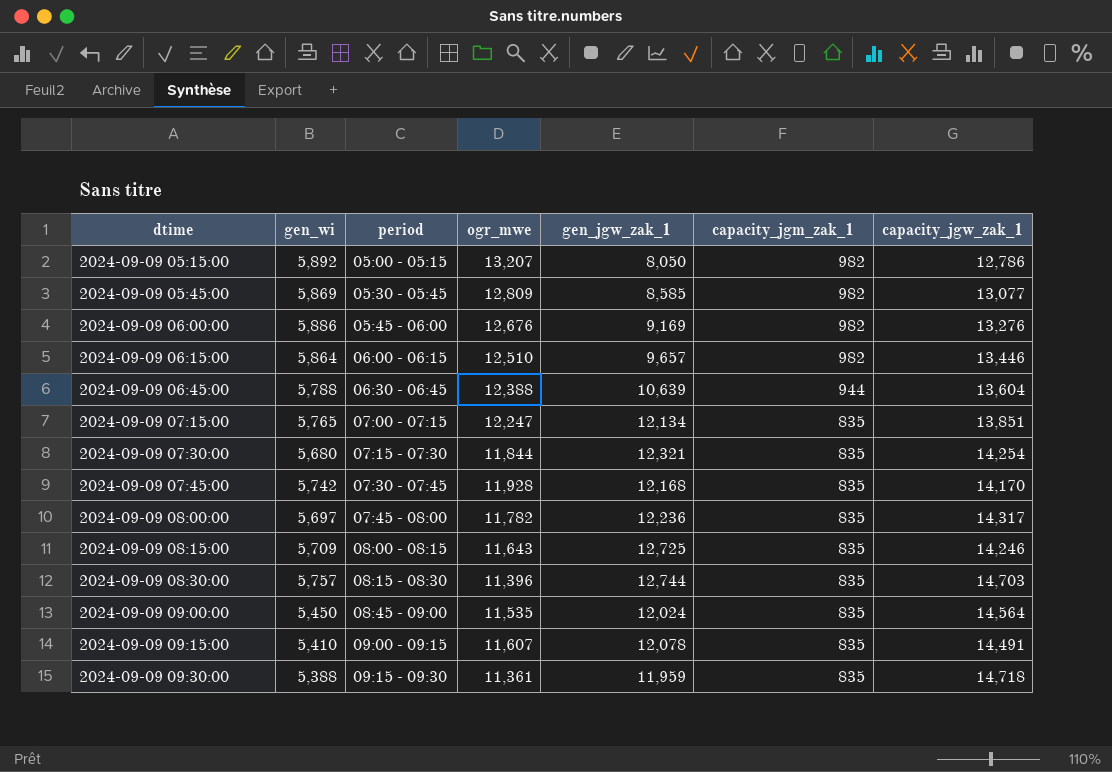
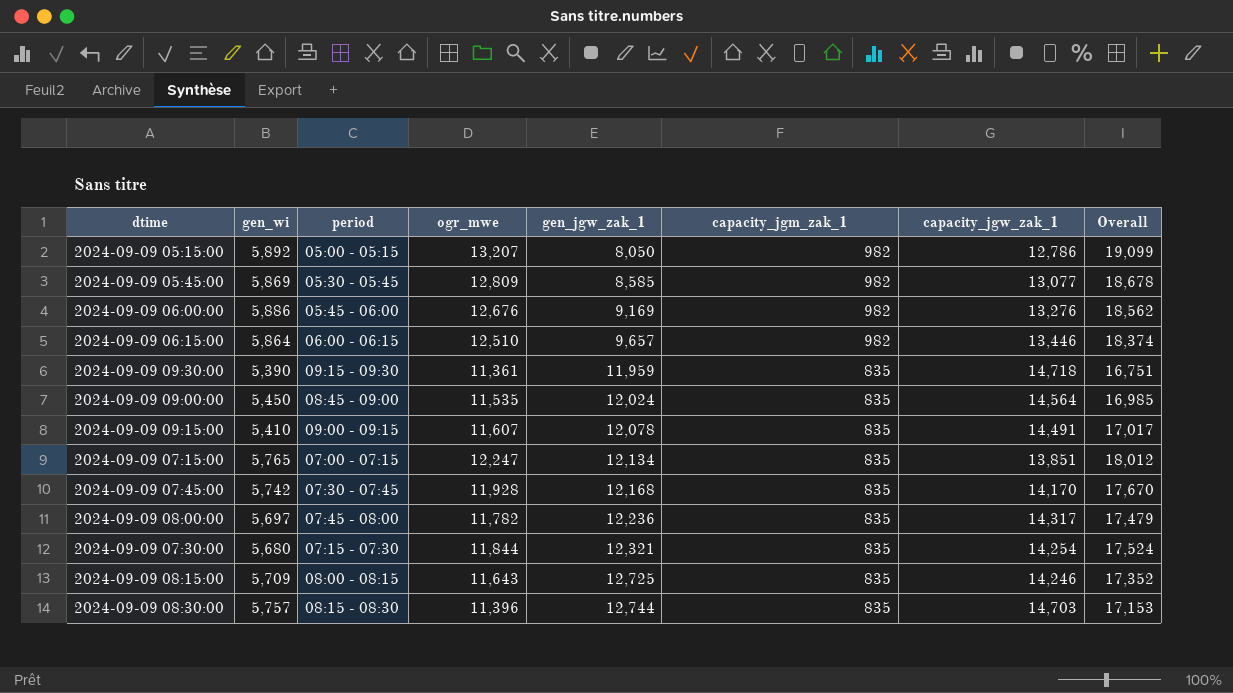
row order: dtime ascending -> gen_jgw_zak_1 ascending
column Overall | formula: none -> [gen_wi] + [ogr_mwe]
row 2024-09-09 06:45:00: 5,788 | 06:30 - 06:45 | 12,388 | 10,639 | 944 | 13,604 -> none
2024-09-09 09:30:00 | gen_wi: 5,388 -> 5,390

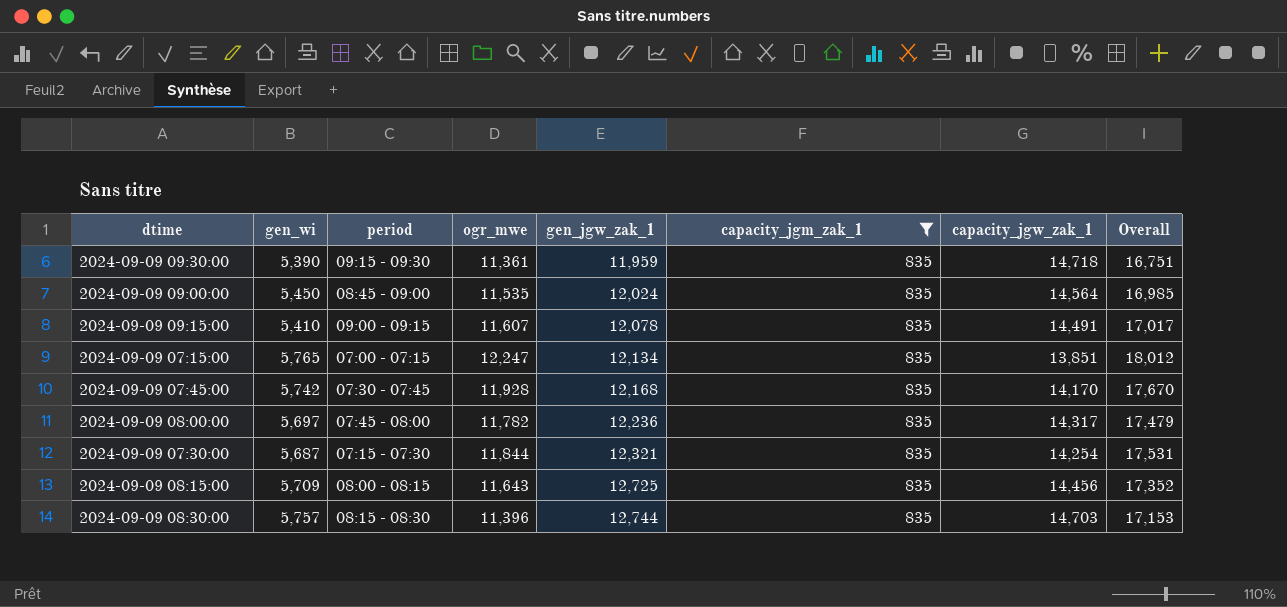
filter: none -> capacity_jgm_zak_1 = 835
2024-09-09 07:30:00 | gen_wi: 5,680 -> 5,687
2024-09-09 07:30:00 | Overall: 17,524 -> 17,531
2024-09-09 08:15:00 | capacity_jgw_zak_1: 14,246 -> 14,456

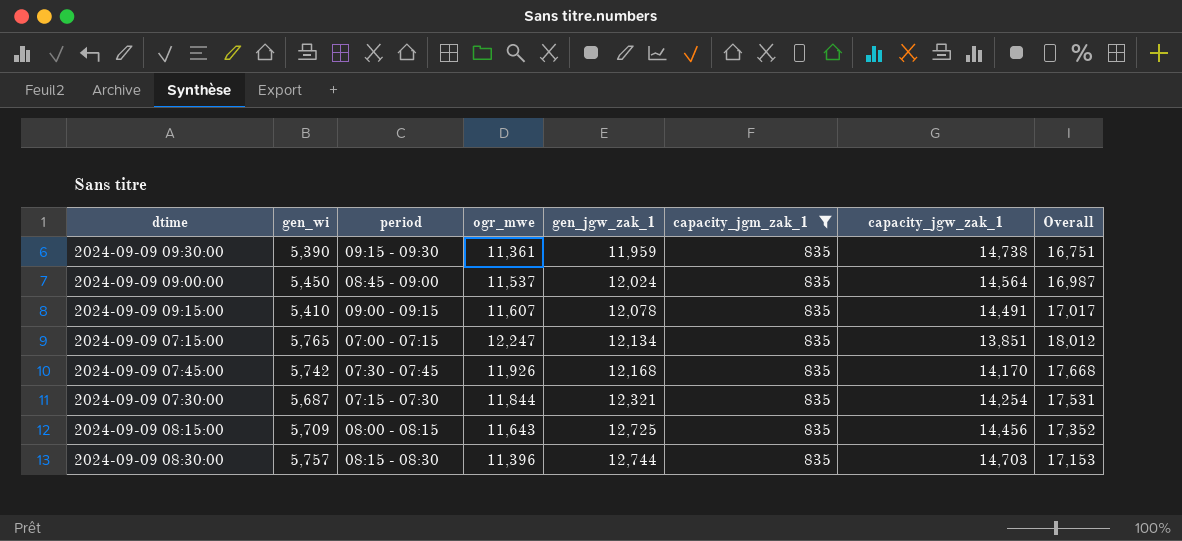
row 2024-09-09 08:00:00: 5,697 | 07:45 - 08:00 | 11,782 | 12,236 | 835 | 14,317 | 17,479 -> none
2024-09-09 09:30:00 | capacity_jgw_zak_1: 14,718 -> 14,738
2024-09-09 09:00:00 | ogr_mwe: 11,535 -> 11,537
2024-09-09 09:00:00 | Overall: 16,985 -> 16,987
2024-09-09 07:45:00 | ogr_mwe: 11,928 -> 11,926
2024-09-09 07:45:00 | Overall: 17,670 -> 17,668

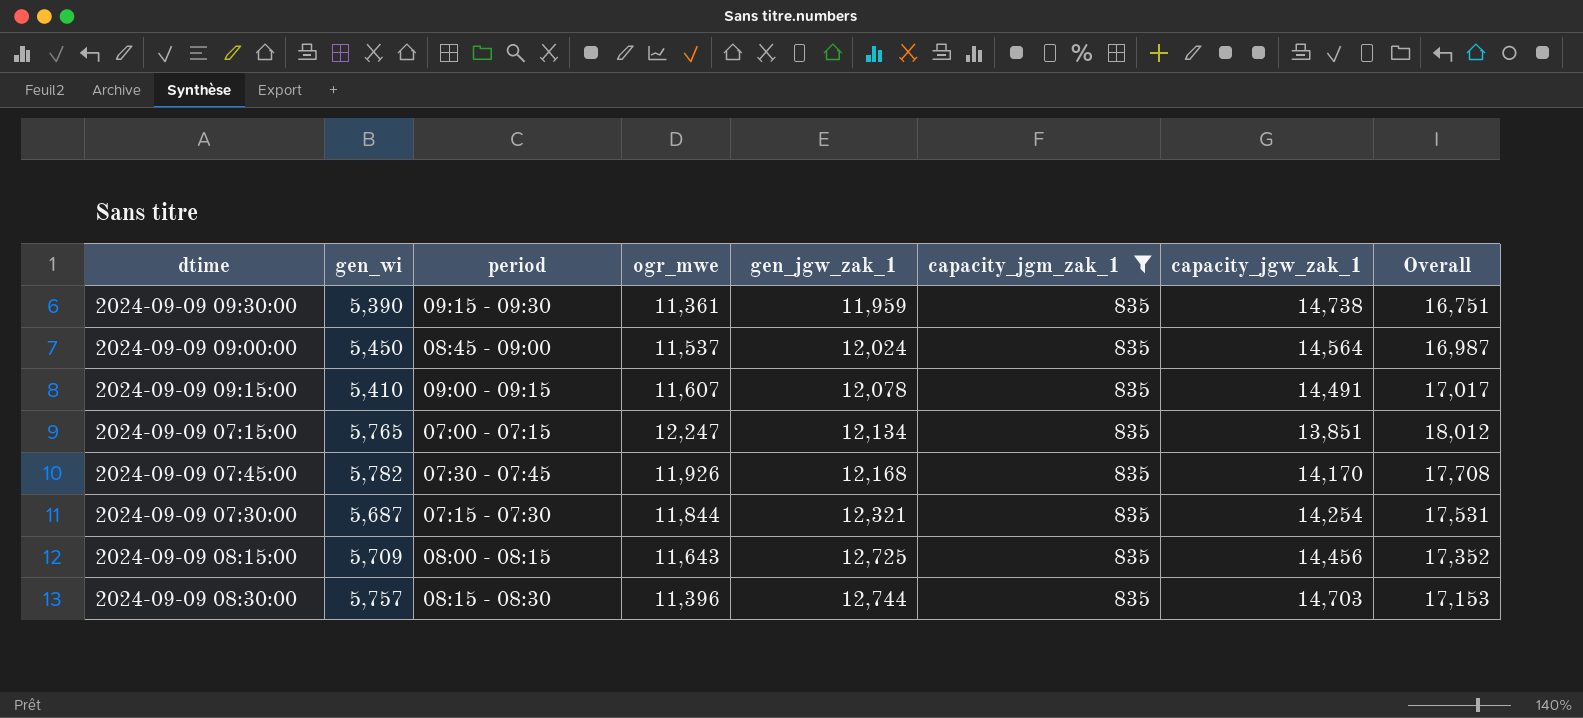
2024-09-09 07:45:00 | gen_wi: 5,742 -> 5,782
2024-09-09 07:45:00 | Overall: 17,668 -> 17,708

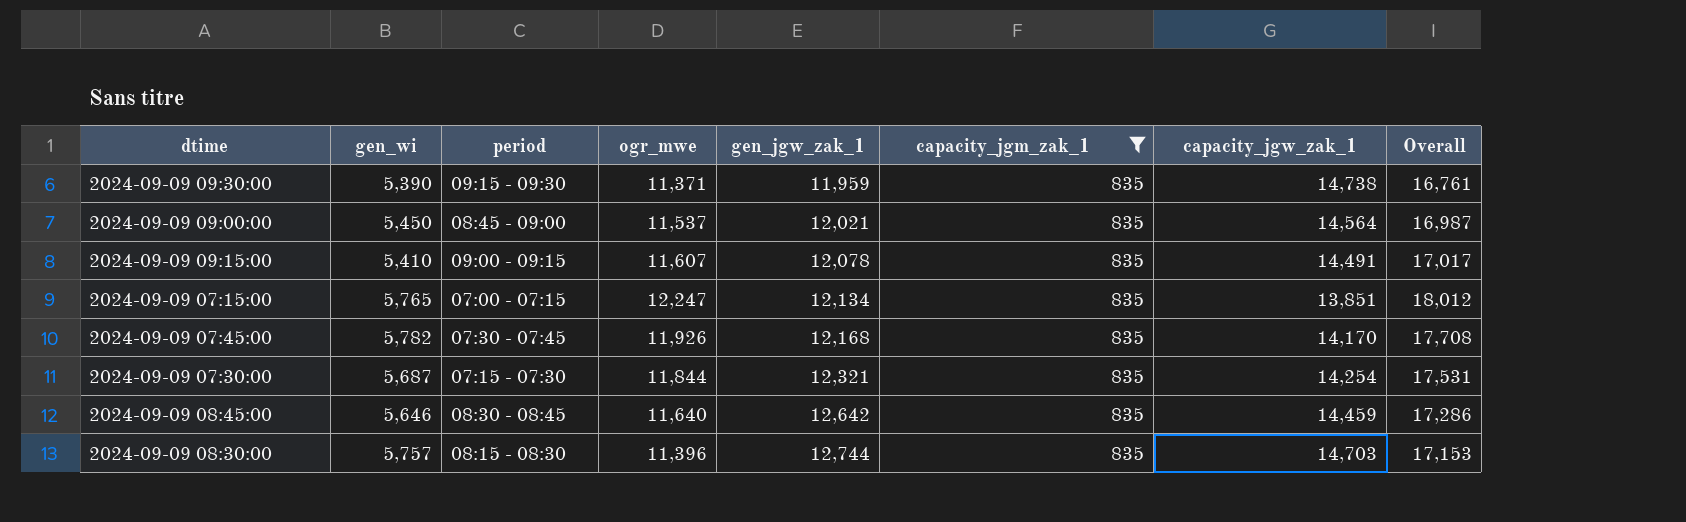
row 2024-09-09 08:15:00: 5,709 | 08:00 - 08:15 | 11,643 | 12,725 | 835 | 14,456 | 17,352 -> none
2024-09-09 09:30:00 | ogr_mwe: 11,361 -> 11,371
2024-09-09 09:30:00 | Overall: 16,751 -> 16,761
2024-09-09 09:00:00 | gen_jgw_zak_1: 12,024 -> 12,021
row 2024-09-09 08:45:00: none -> 5,646 | 08:30 - 08:45 | 11,640 | 12,642 | 835 | 14,459 | 17,286

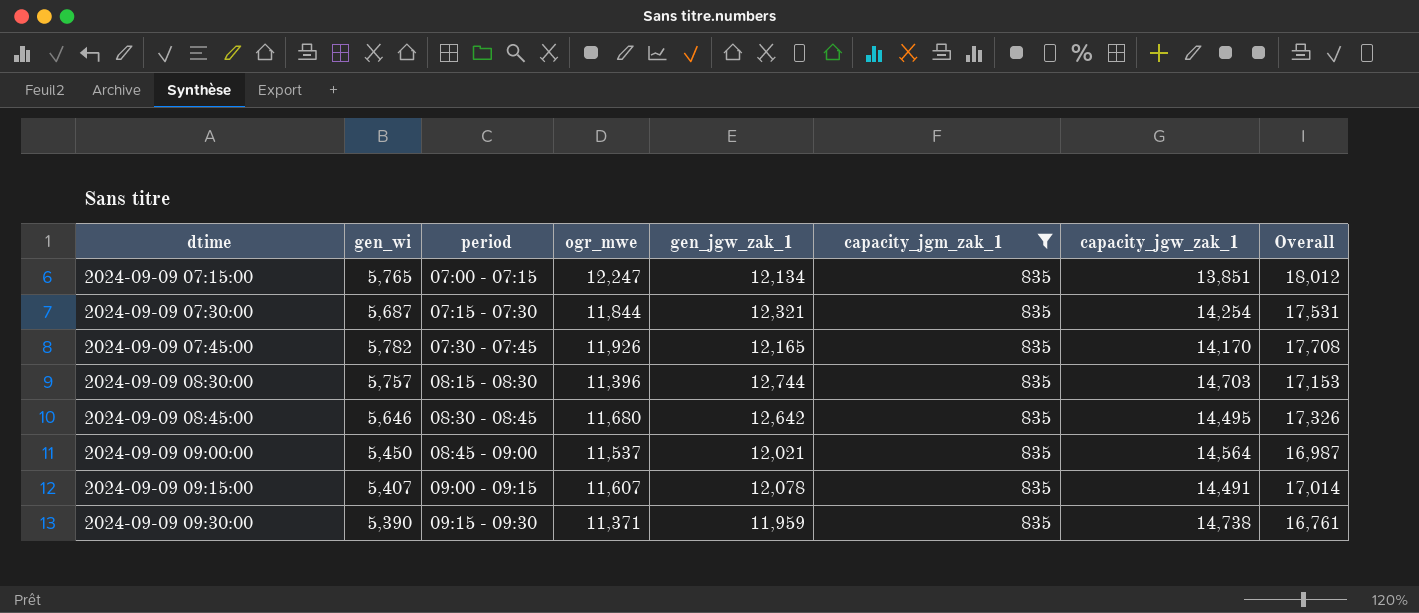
row order: gen_jgw_zak_1 ascending -> dtime ascending
2024-09-09 07:45:00 | gen_jgw_zak_1: 12,168 -> 12,165
2024-09-09 08:45:00 | ogr_mwe: 11,640 -> 11,680
2024-09-09 08:45:00 | capacity_jgw_zak_1: 14,459 -> 14,495
2024-09-09 08:45:00 | Overall: 17,286 -> 17,326
2024-09-09 09:15:00 | gen_wi: 5,410 -> 5,407
2024-09-09 09:15:00 | Overall: 17,017 -> 17,014

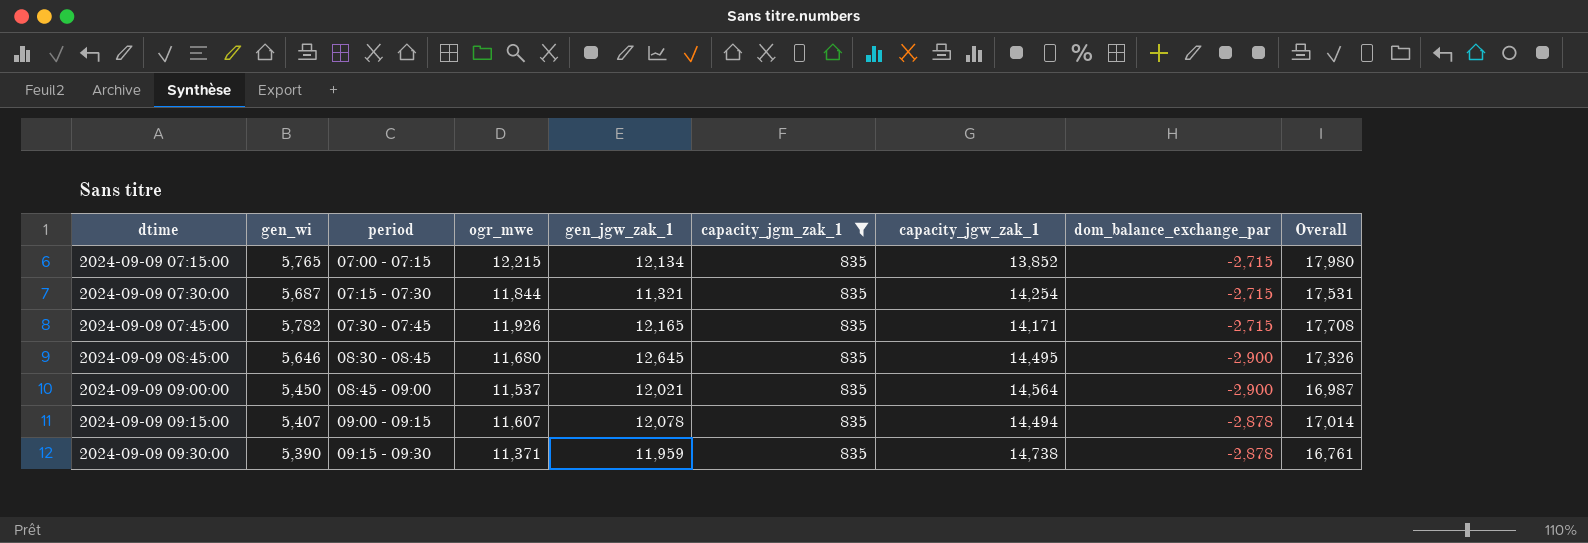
column dom_balance_exchange_par | position: none -> 8
row 2024-09-09 08:30:00: 5,757 | 08:15 - 08:30 | 11,396 | 12,744 | 835 | 14,703 | 17,153 -> none
2024-09-09 07:15:00 | ogr_mwe: 12,247 -> 12,215
2024-09-09 07:15:00 | capacity_jgw_zak_1: 13,851 -> 13,852
2024-09-09 07:15:00 | Overall: 18,012 -> 17,980
2024-09-09 07:30:00 | gen_jgw_zak_1: 12,321 -> 11,321
2024-09-09 07:45:00 | capacity_jgw_zak_1: 14,170 -> 14,171
2024-09-09 08:45:00 | gen_jgw_zak_1: 12,642 -> 12,645
2024-09-09 09:15:00 | capacity_jgw_zak_1: 14,491 -> 14,494

